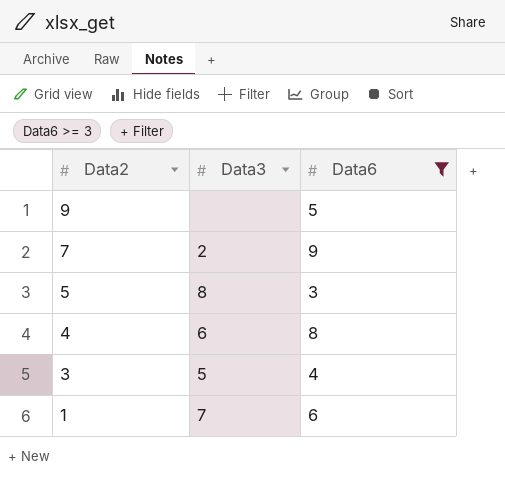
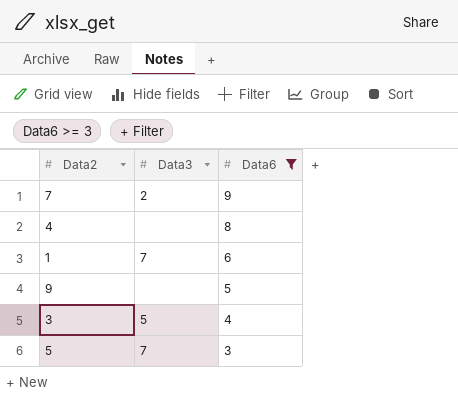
row order: Data2 descending -> Data6 descending
4 | Data3: 6 -> none
5 | Data3: 8 -> 7

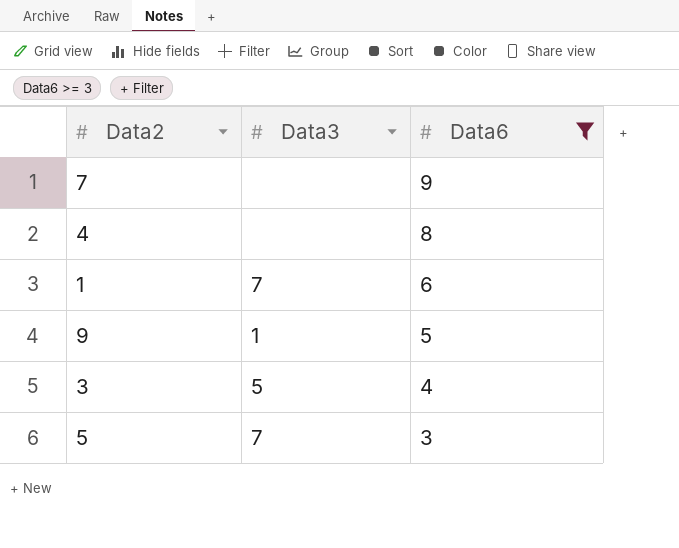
7 | Data3: 2 -> none
9 | Data3: none -> 1

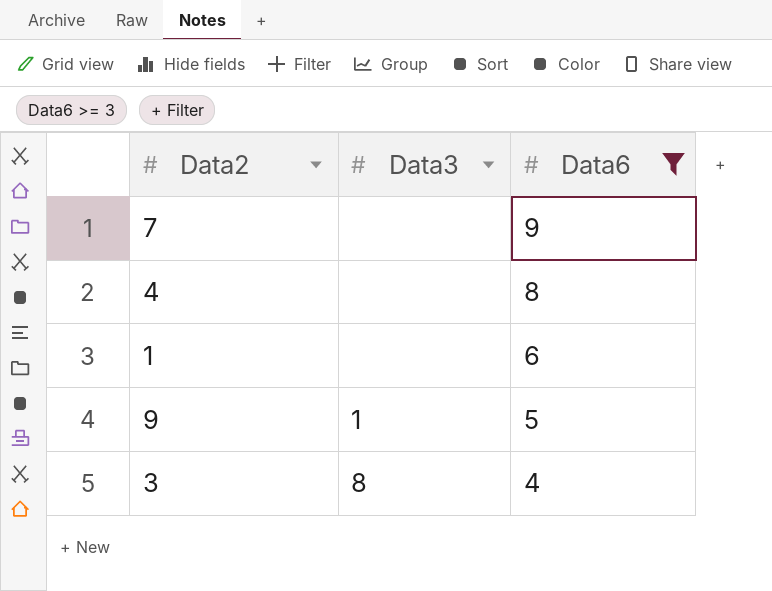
row 5: 7 | 3 -> none
1 | Data3: 7 -> none
3 | Data3: 5 -> 8

